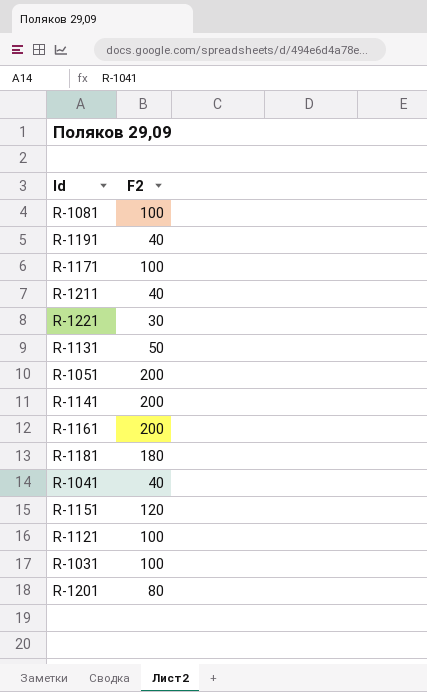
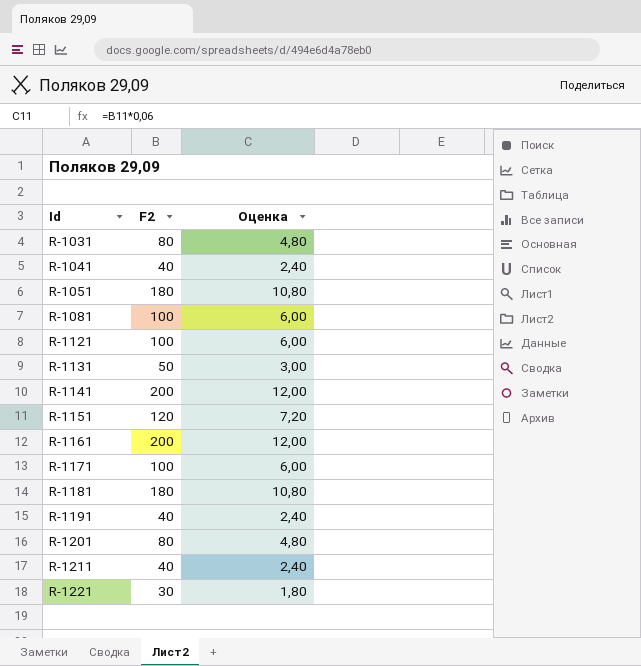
row order: none -> Id ascending
column Оценка | formula: none -> [F2] * 0,06
R-1031 | F2: 100 -> 80
R-1051 | F2: 200 -> 180

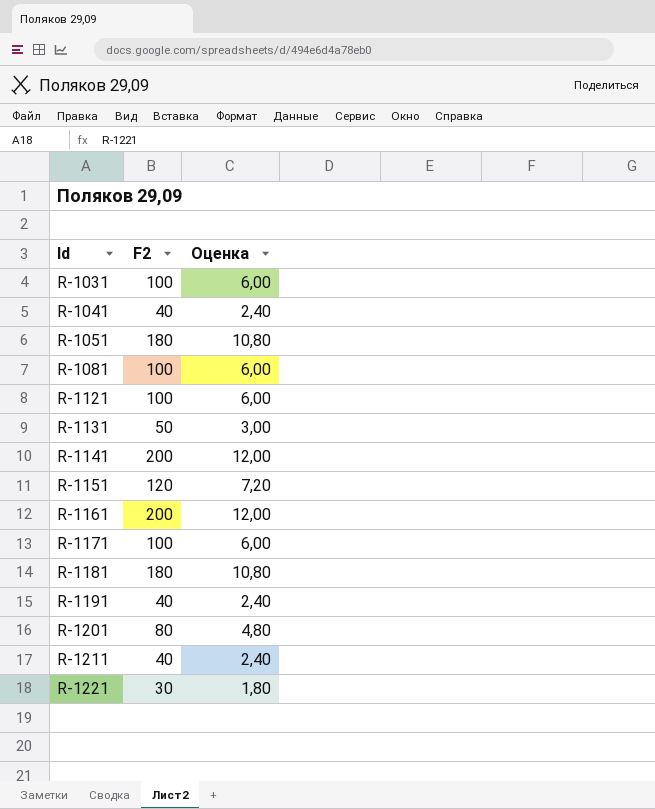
R-1031 | F2: 80 -> 100
R-1031 | Оценка: 4,80 -> 6,00

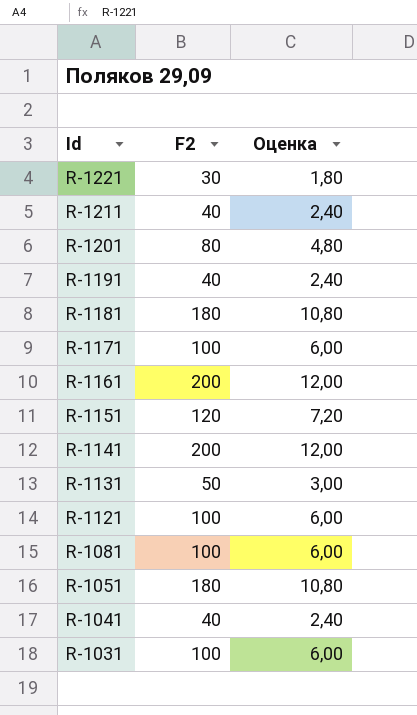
row order: Id ascending -> Id descending

